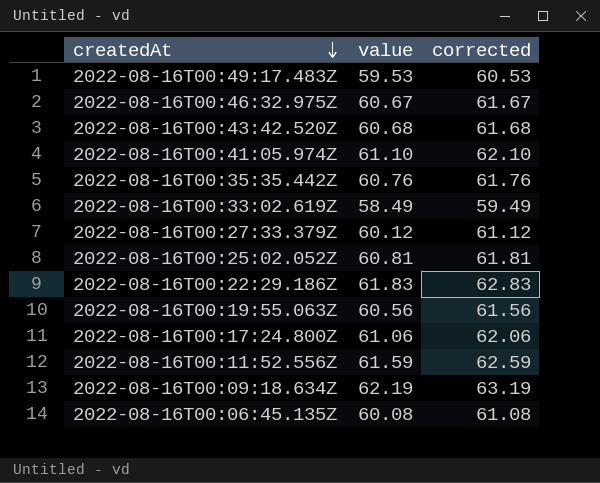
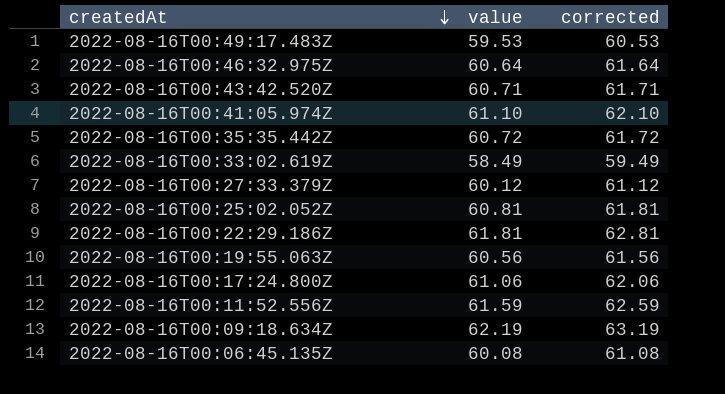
2022-08-16T00:46:32.975Z | value: 60.67 -> 60.64
2022-08-16T00:46:32.975Z | corrected: 61.67 -> 61.64
2022-08-16T00:43:42.520Z | value: 60.68 -> 60.71
2022-08-16T00:43:42.520Z | corrected: 61.68 -> 61.71
2022-08-16T00:35:35.442Z | value: 60.76 -> 60.72
2022-08-16T00:35:35.442Z | corrected: 61.76 -> 61.72
2022-08-16T00:22:29.186Z | value: 61.83 -> 61.81
2022-08-16T00:22:29.186Z | corrected: 62.83 -> 62.81

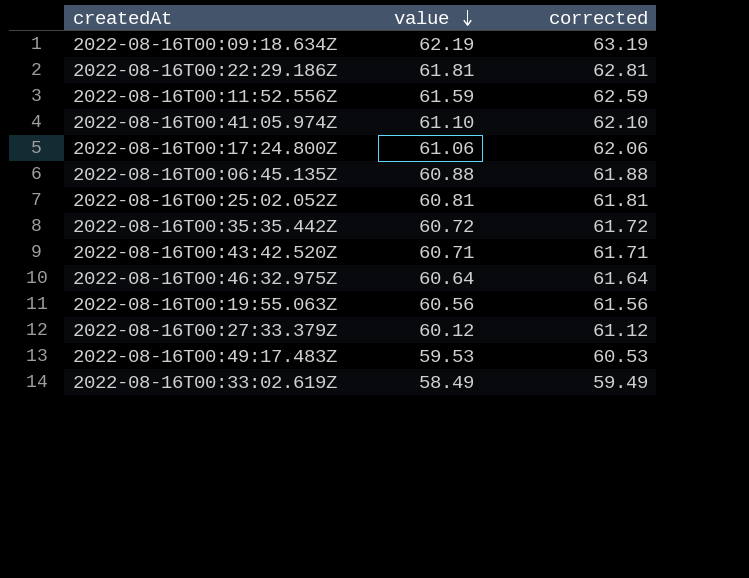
row order: createdAt descending -> value descending
2022-08-16T00:06:45.135Z | value: 60.08 -> 60.88
2022-08-16T00:06:45.135Z | corrected: 61.08 -> 61.88

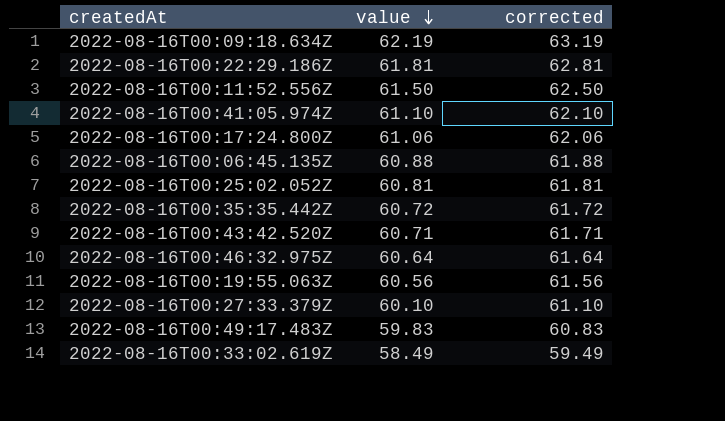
2022-08-16T00:11:52.556Z | value: 61.59 -> 61.50
2022-08-16T00:11:52.556Z | corrected: 62.59 -> 62.50
2022-08-16T00:27:33.379Z | value: 60.12 -> 60.10
2022-08-16T00:27:33.379Z | corrected: 61.12 -> 61.10
2022-08-16T00:49:17.483Z | value: 59.53 -> 59.83
2022-08-16T00:49:17.483Z | corrected: 60.53 -> 60.83

